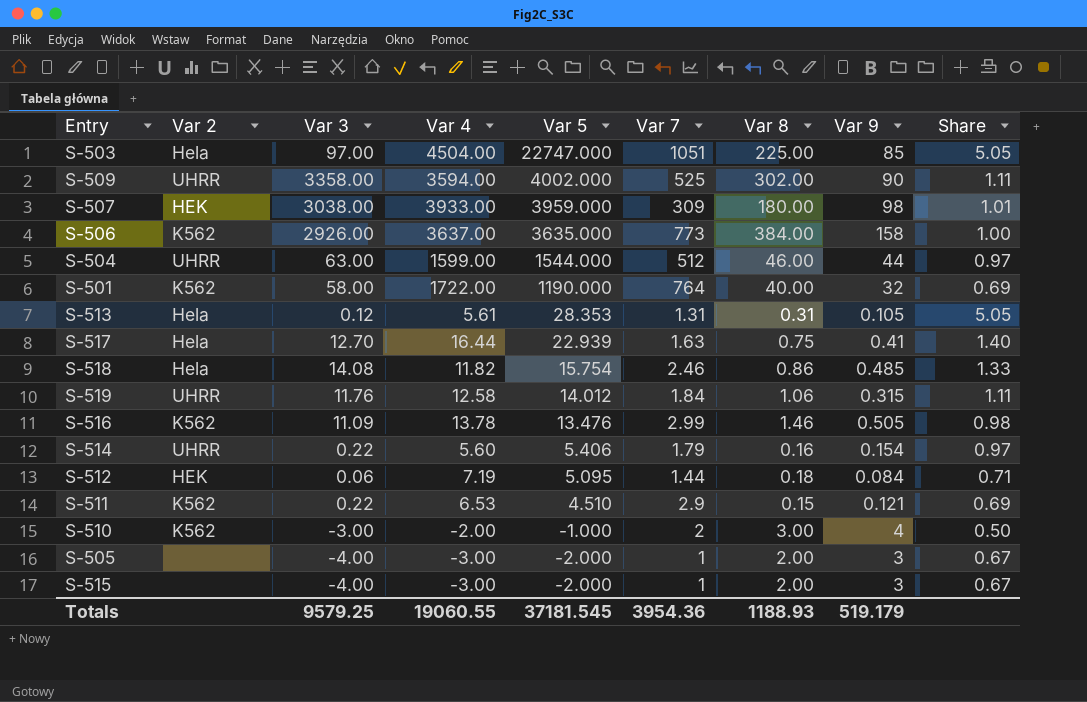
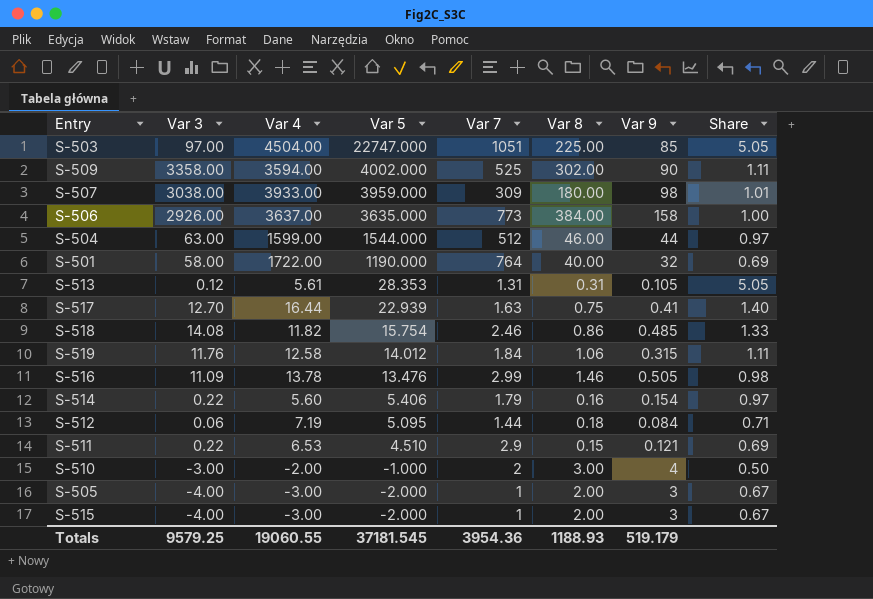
column Var 2 | position: 2 -> none

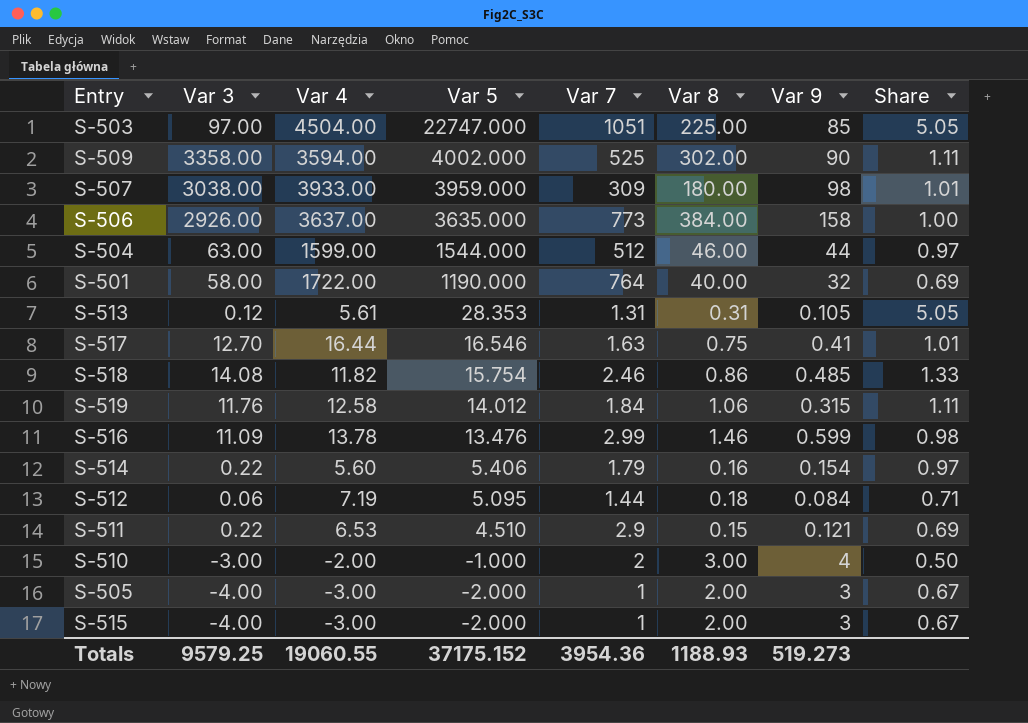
S-517 | Var 5: 22.939 -> 16.546
S-517 | Share: 1.40 -> 1.01
S-516 | Var 9: 0.505 -> 0.599
Totals | Var 5: 37181.545 -> 37175.152
Totals | Var 9: 519.179 -> 519.273

